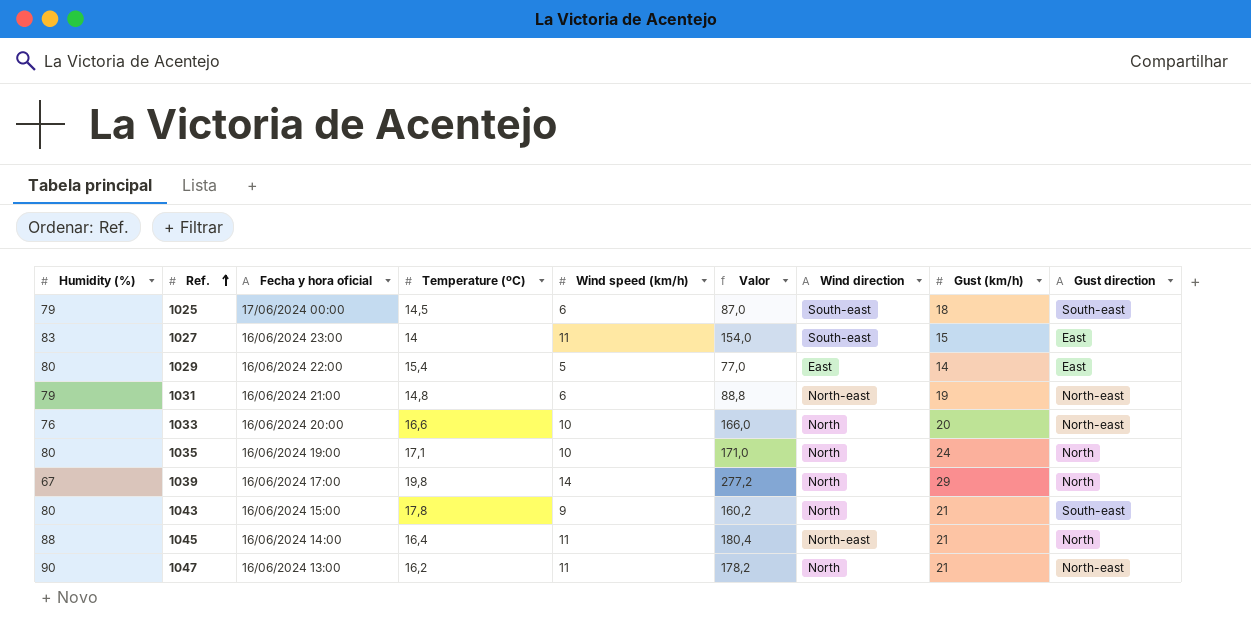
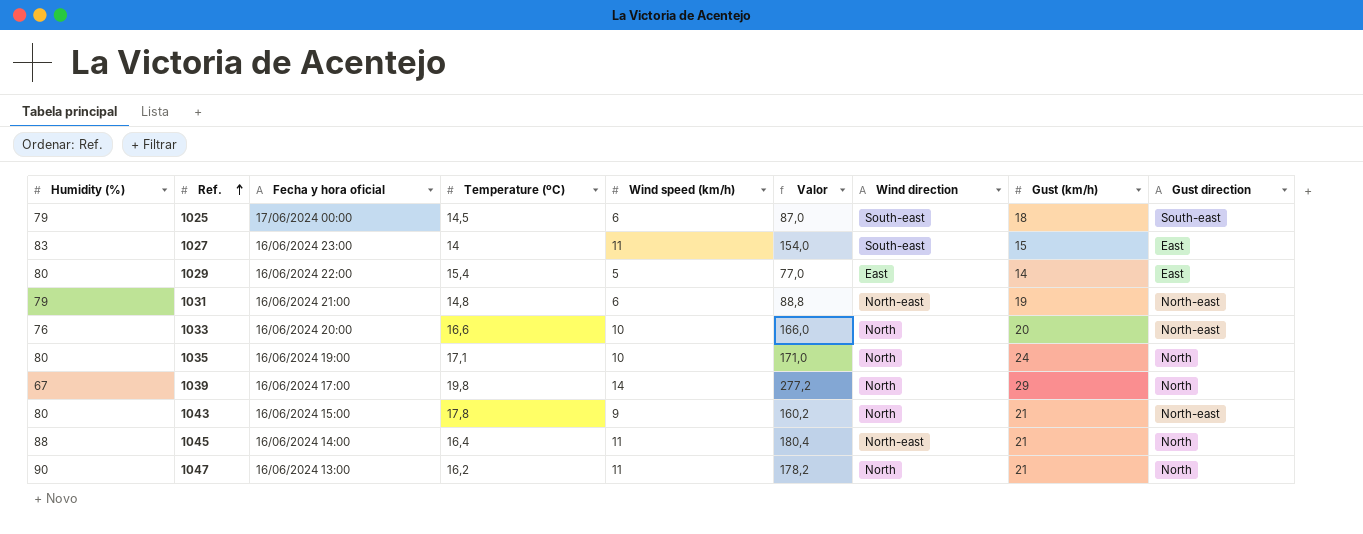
1043 | Gust direction: South-east -> North-east
1047 | Gust direction: North-east -> North

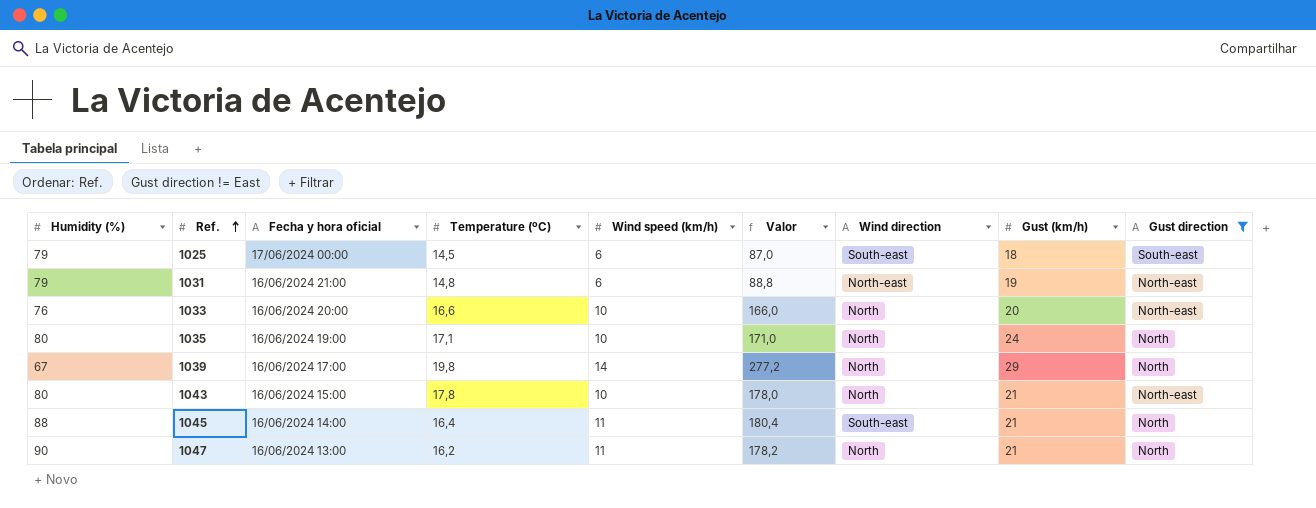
filter: none -> Gust direction != East
1043 | Wind speed (km/h): 9 -> 10
1043 | Valor: 160,2 -> 178,0
1045 | Wind direction: North-east -> South-east

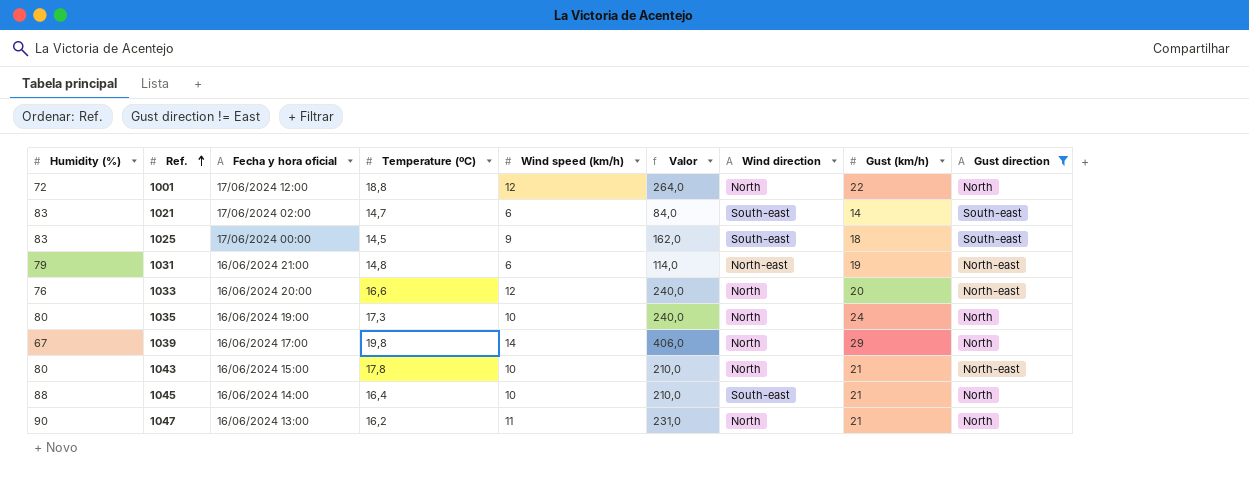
column Valor | formula: [Temperature (ºC)] * [Wind speed (km/h)] -> [Wind speed (km/h)] * [Gust (km/h)]
row 1001: none -> 72 | 17/06/2024 12:00 | 18,8 | 12 | 264,0 | North | 22 | North
row 1021: none -> 83 | 17/06/2024 02:00 | 14,7 | 6 | 84,0 | South-east | 14 | South-east
1025 | Humidity (%): 79 -> 83
1025 | Wind speed (km/h): 6 -> 9
1033 | Wind speed (km/h): 10 -> 12
1035 | Temperature (ºC): 17,1 -> 17,3
1045 | Wind speed (km/h): 11 -> 10

